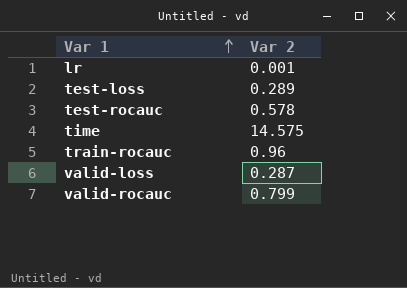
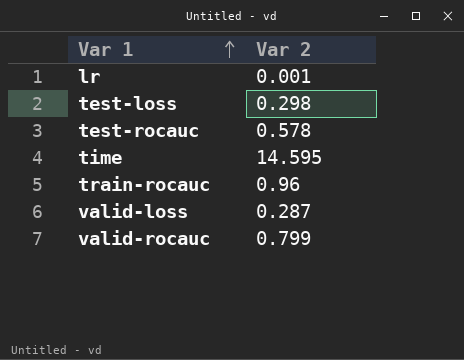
test-loss | Var 2: 0.289 -> 0.298
time | Var 2: 14.575 -> 14.595

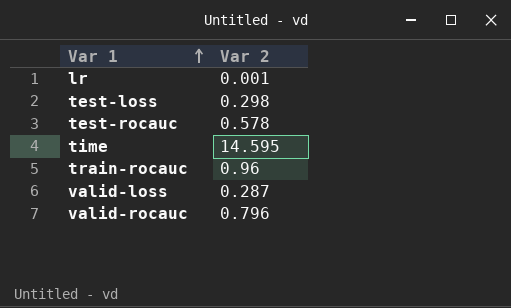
valid-rocauc | Var 2: 0.799 -> 0.796

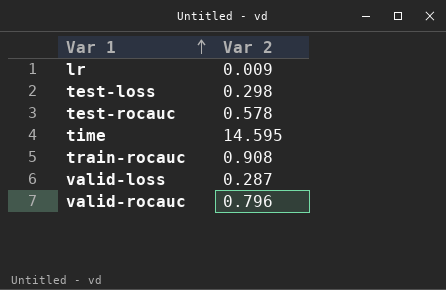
lr | Var 2: 0.001 -> 0.009
train-rocauc | Var 2: 0.96 -> 0.908

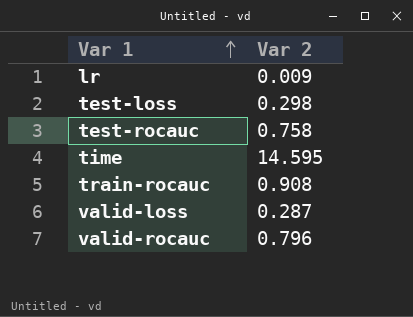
test-rocauc | Var 2: 0.578 -> 0.758

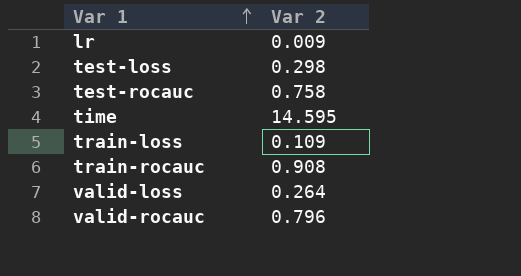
row train-loss: none -> 0.109
valid-loss | Var 2: 0.287 -> 0.264

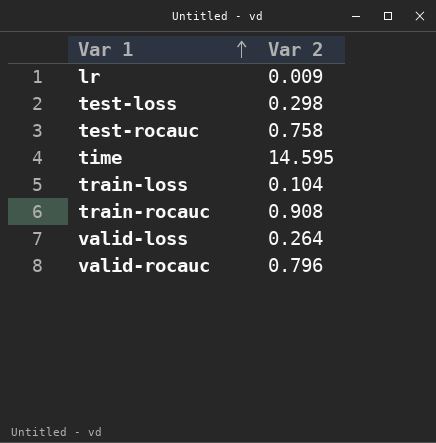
train-loss | Var 2: 0.109 -> 0.104

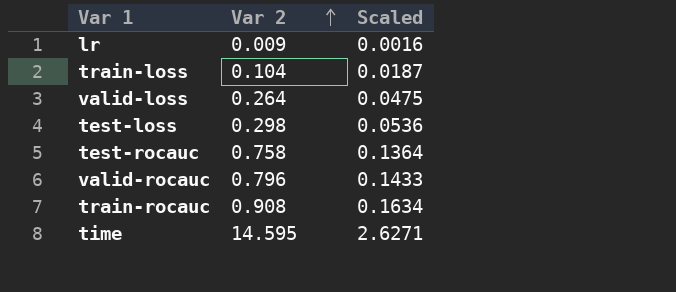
row order: Var 1 ascending -> Var 2 ascending
column Scaled | formula: none -> [Var 2] * 0.18

